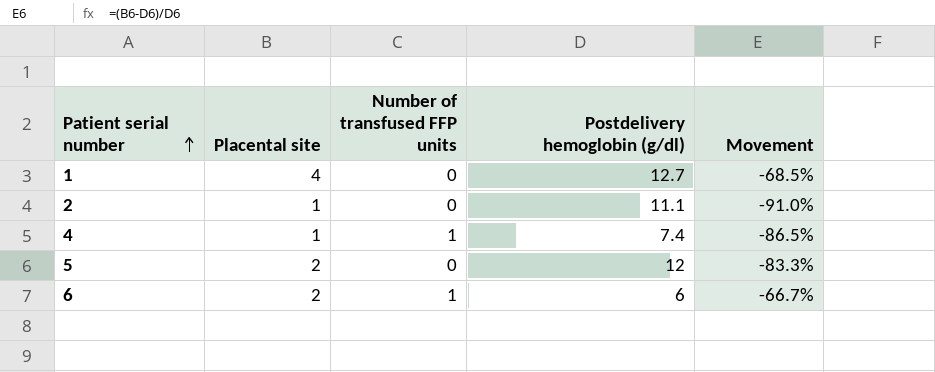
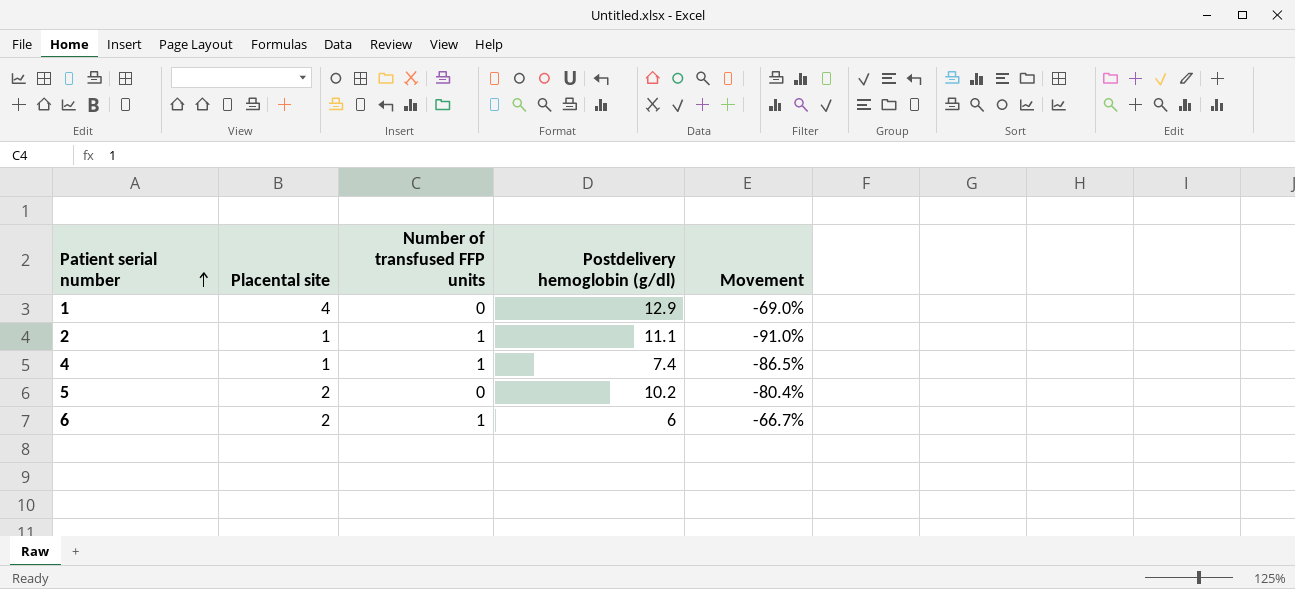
1 | Postdelivery hemoglobin (g/dl): 12.7 -> 12.9
1 | Movement: -68.5% -> -69.0%
2 | Number of transfused FFP units: 0 -> 1
5 | Postdelivery hemoglobin (g/dl): 12 -> 10.2
5 | Movement: -83.3% -> -80.4%

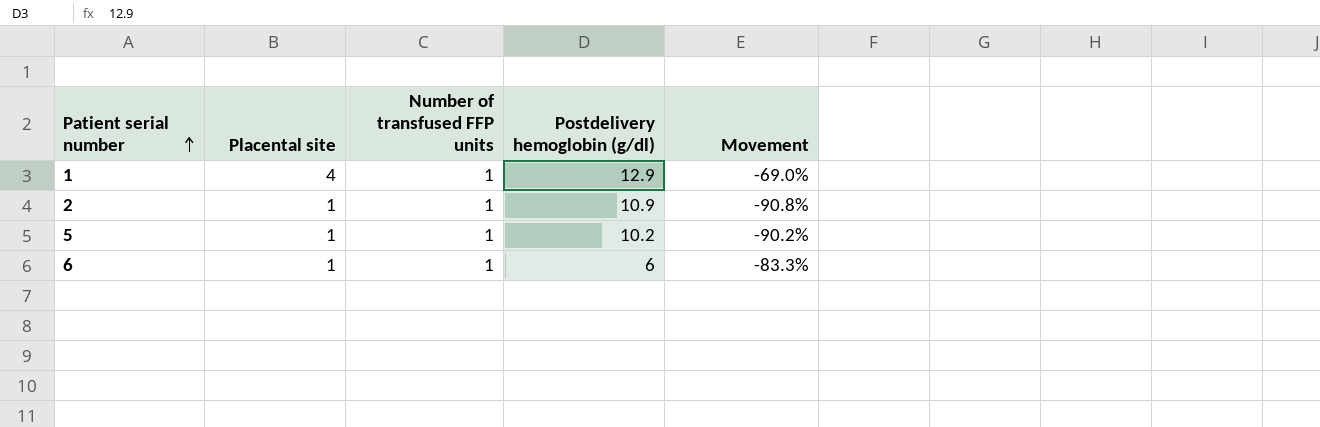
row 4: 1 | 1 | 7.4 | -86.5% -> none
1 | Number of transfused FFP units: 0 -> 1
2 | Postdelivery hemoglobin (g/dl): 11.1 -> 10.9
2 | Movement: -91.0% -> -90.8%
5 | Placental site: 2 -> 1
5 | Number of transfused FFP units: 0 -> 1
5 | Movement: -80.4% -> -90.2%
6 | Placental site: 2 -> 1
6 | Movement: -66.7% -> -83.3%

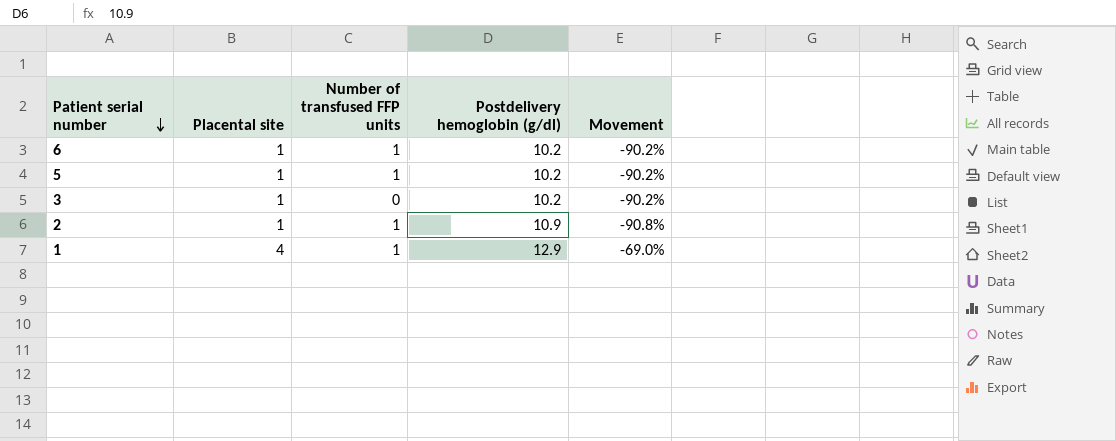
row order: Patient serial number ascending -> Patient serial number descending
6 | Postdelivery hemoglobin (g/dl): 6 -> 10.2
6 | Movement: -83.3% -> -90.2%
row 3: none -> 1 | 0 | 10.2 | -90.2%

